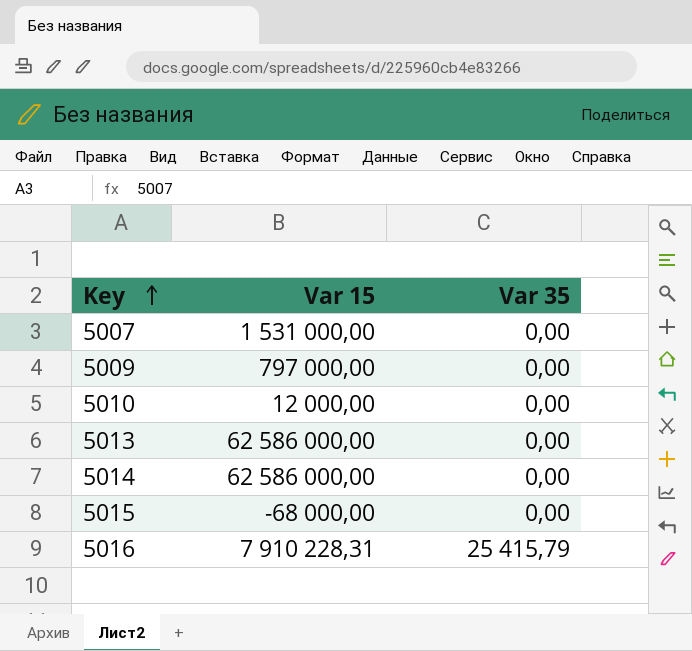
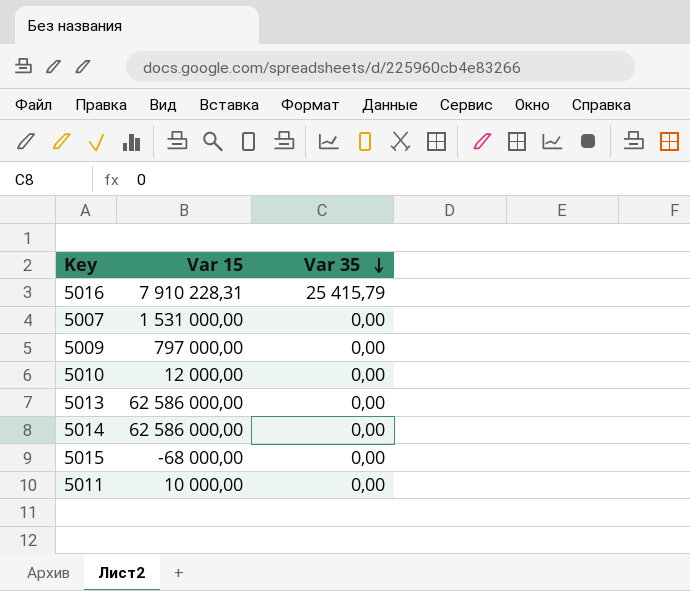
row order: Key ascending -> Var 35 descending
row 5011: none -> 10 000,00 | 0,00

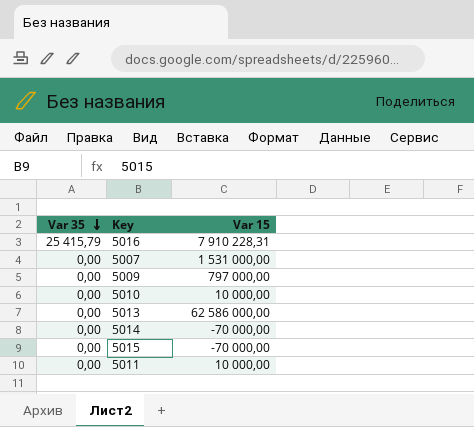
column Var 35 | position: 3 -> 1
5010 | Var 15: 12 000,00 -> 10 000,00
5014 | Var 15: 62 586 000,00 -> -70 000,00
5015 | Var 15: -68 000,00 -> -70 000,00

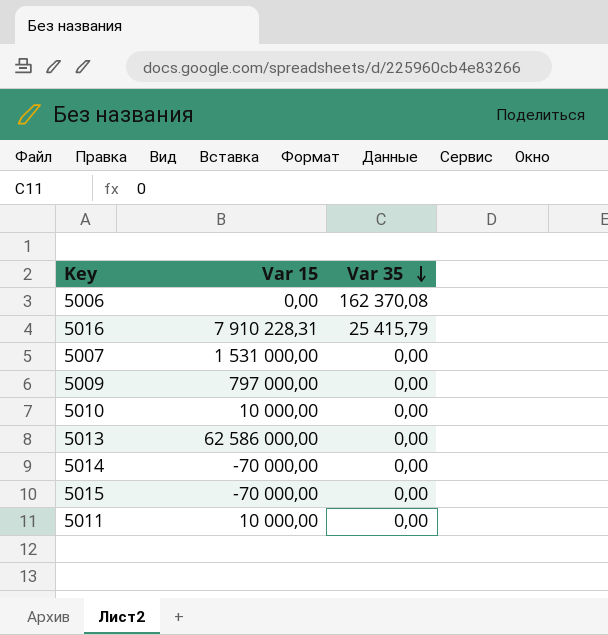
column Var 35 | position: 1 -> 3
row 5006: none -> 0,00 | 162 370,08

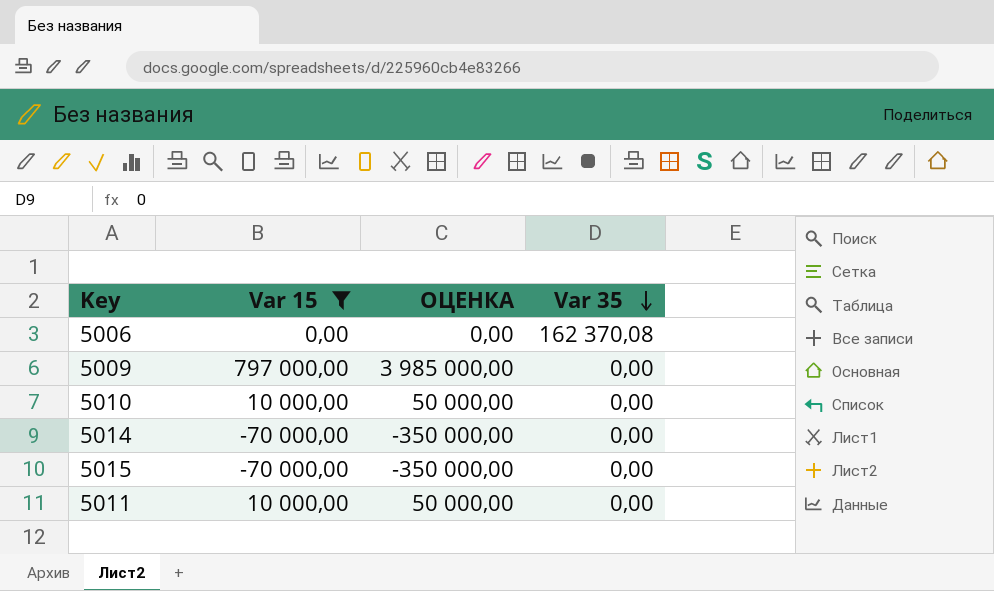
filter: none -> Var 15 <= 797 000,00
column ОЦЕНКА | formula: none -> [Var 15] * 5

